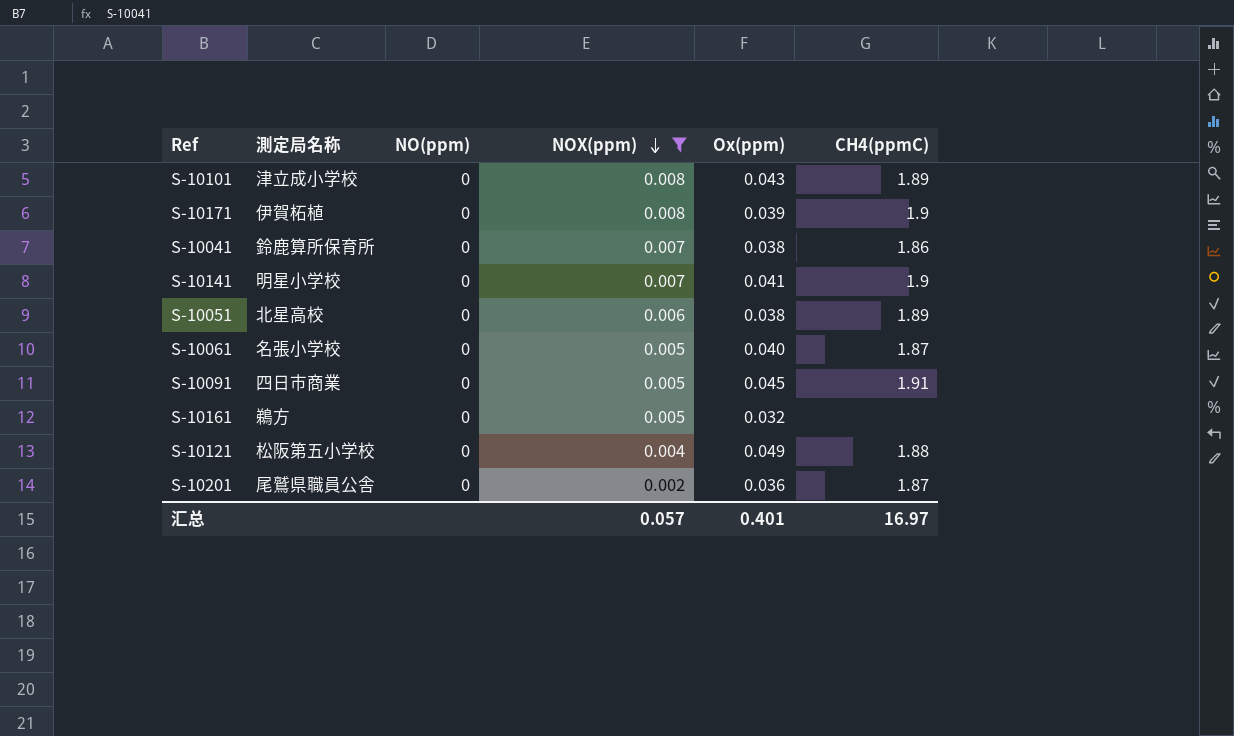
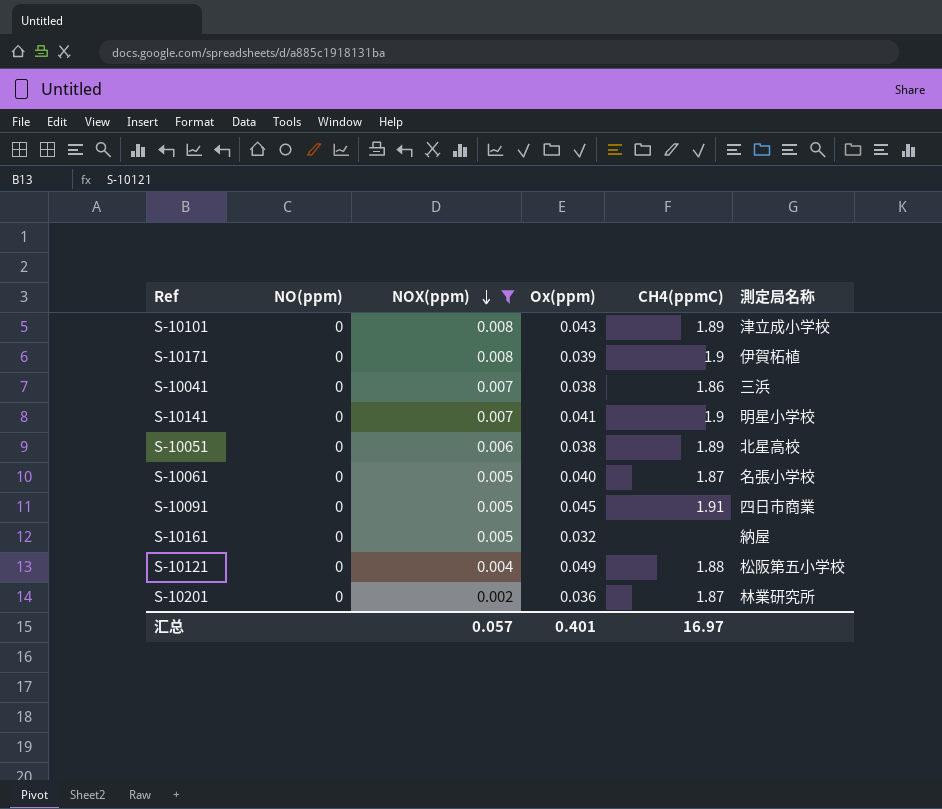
column 測定局名称 | position: 2 -> 6
S-10041 | 測定局名称: 鈴鹿算所保育所 -> 三浜
S-10161 | 測定局名称: 鵜方 -> 納屋
S-10201 | 測定局名称: 尾鷲県職員公舎 -> 林業研究所

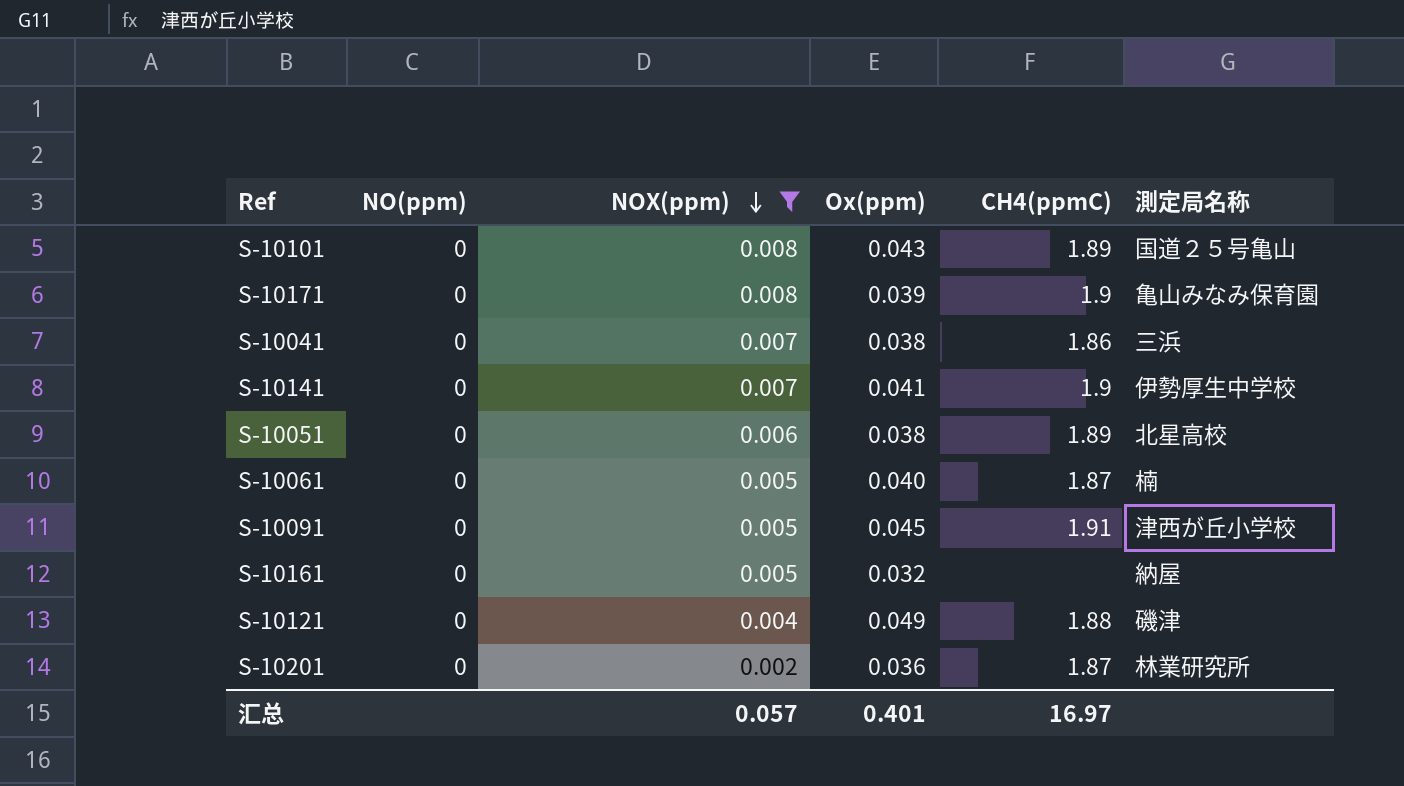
S-10101 | 測定局名称: 津立成小学校 -> 国道２５号亀山
S-10171 | 測定局名称: 伊賀柘植 -> 亀山みなみ保育園
S-10141 | 測定局名称: 明星小学校 -> 伊勢厚生中学校
S-10061 | 測定局名称: 名張小学校 -> 楠
S-10091 | 測定局名称: 四日市商業 -> 津西が丘小学校
S-10121 | 測定局名称: 松阪第五小学校 -> 磯津

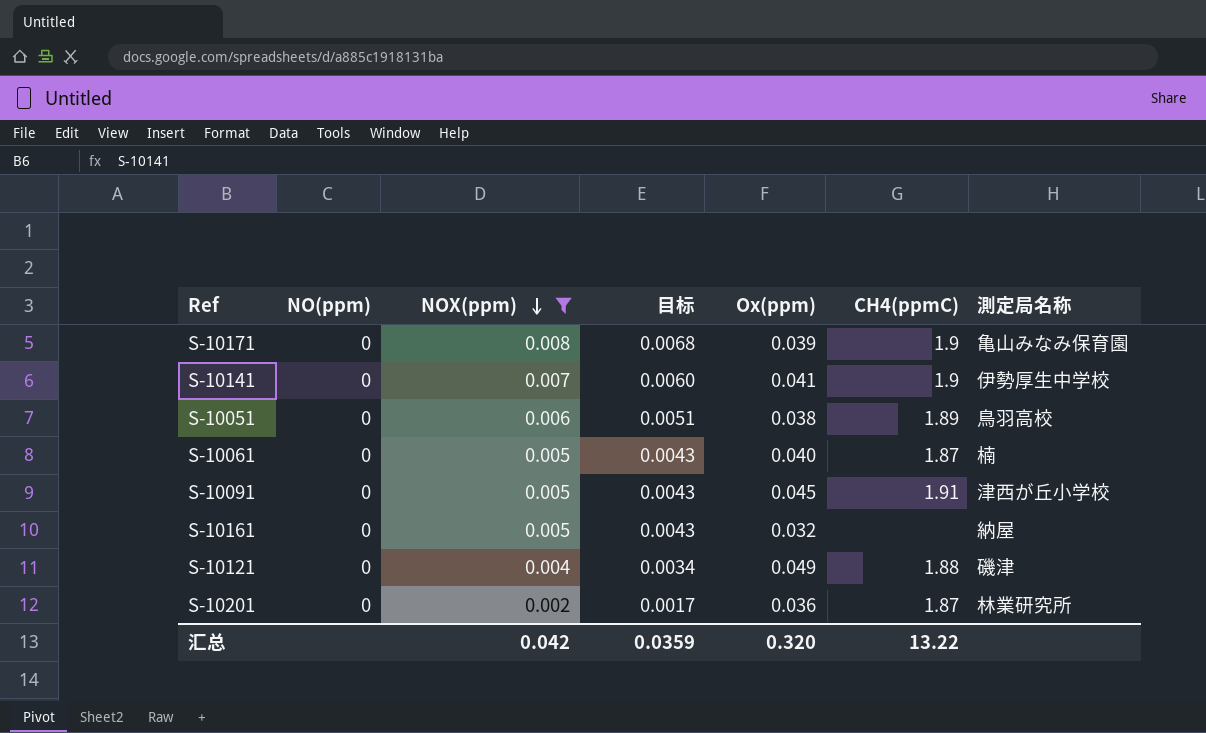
column 目标 | formula: none -> [NOX(ppm)] * 0.85
row S-10101: 0 | 0.008 | 0.043 | 1.89 | 国道２５号亀山 -> none
row S-10041: 0 | 0.007 | 0.038 | 1.86 | 三浜 -> none
S-10051 | 測定局名称: 北星高校 -> 鳥羽高校
汇总 | NOX(ppm): 0.057 -> 0.042
汇总 | Ox(ppm): 0.401 -> 0.320
汇总 | CH4(ppmC): 16.97 -> 13.22

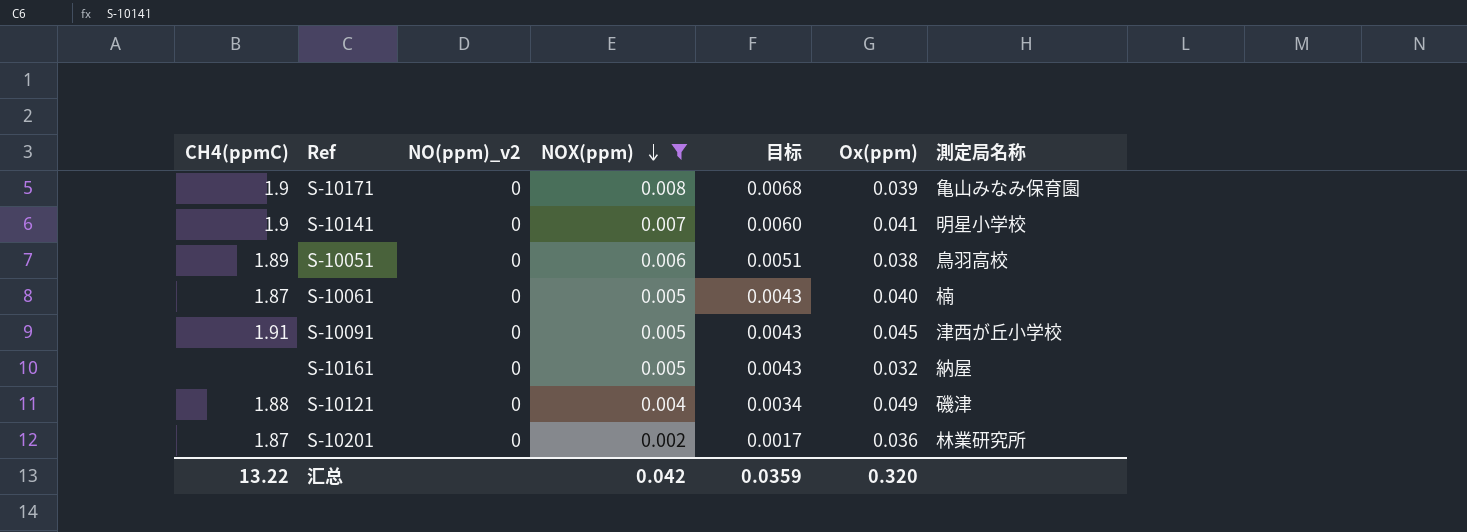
column CH4(ppmC) | position: 6 -> 1
column name: NO(ppm) -> NO(ppm)_v2
S-10141 | 測定局名称: 伊勢厚生中学校 -> 明星小学校

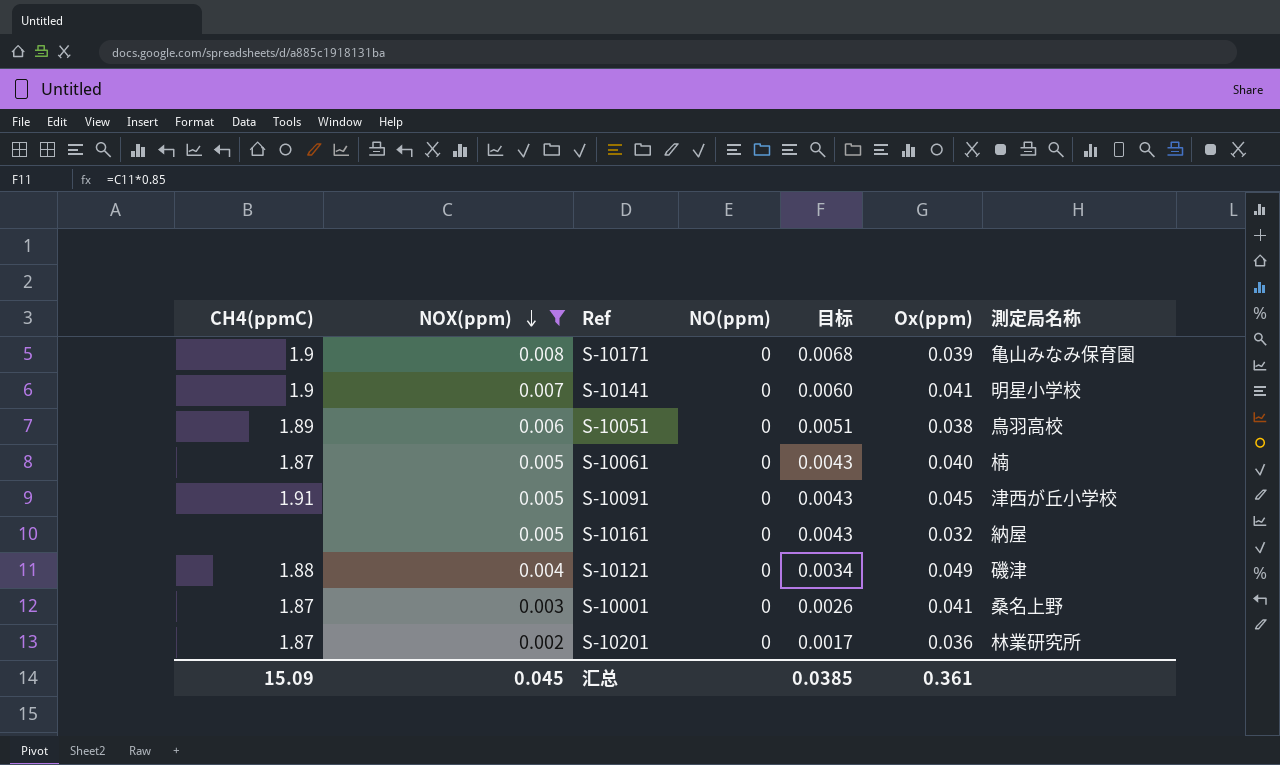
column NOX(ppm) | position: 4 -> 2
column name: NO(ppm)_v2 -> NO(ppm)
row S-10001: none -> 1.87 | 0.003 | 0 | 0.0026 | 0.041 | 桑名上野
汇总 | CH4(ppmC): 13.22 -> 15.09
汇总 | NOX(ppm): 0.042 -> 0.045
汇总 | 目标: 0.0359 -> 0.0385
汇总 | Ox(ppm): 0.320 -> 0.361

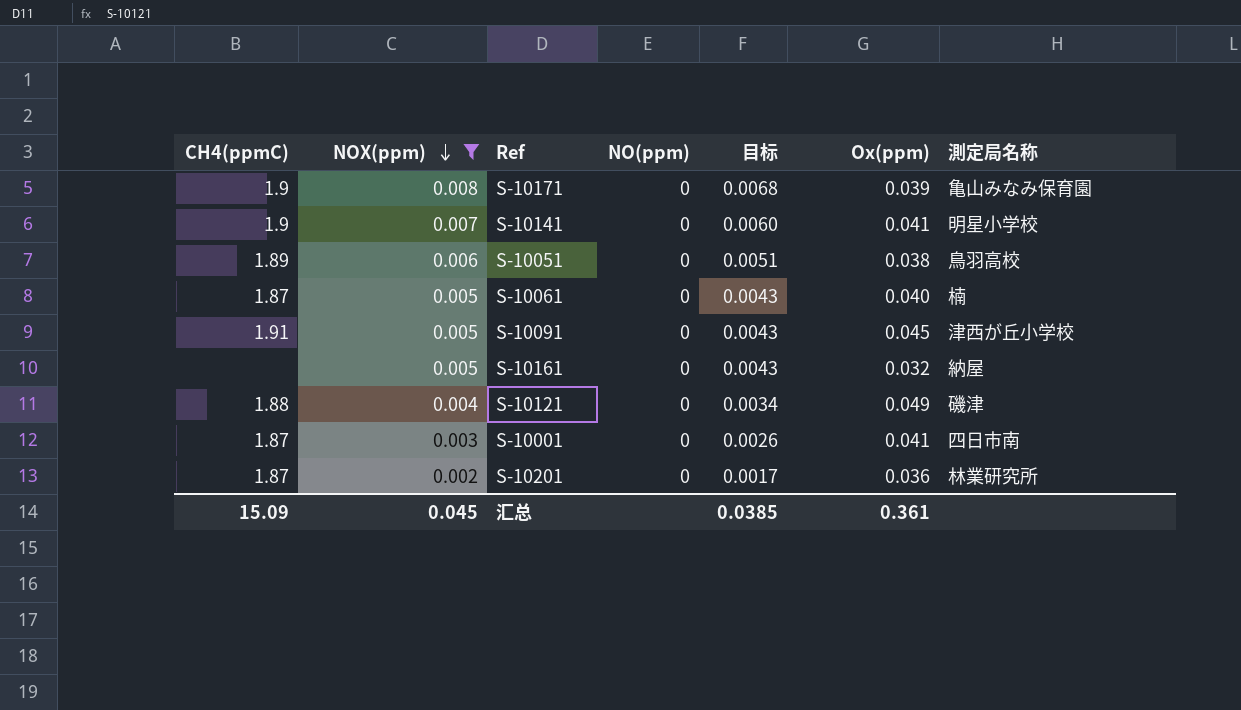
S-10001 | 測定局名称: 桑名上野 -> 四日市南

